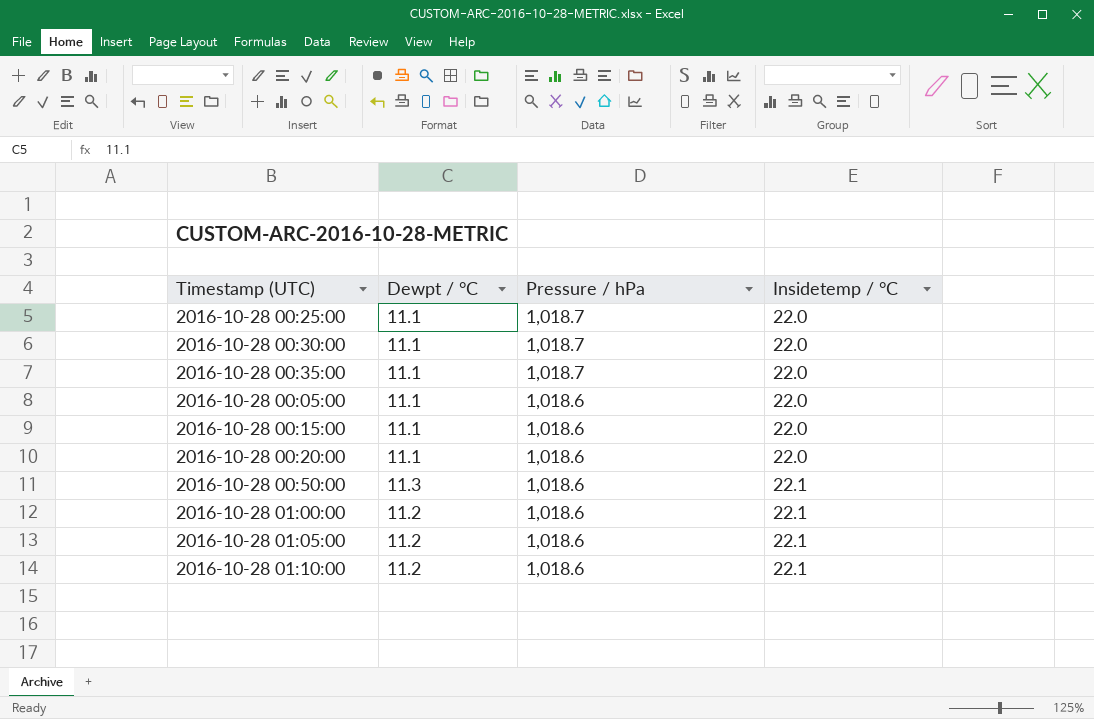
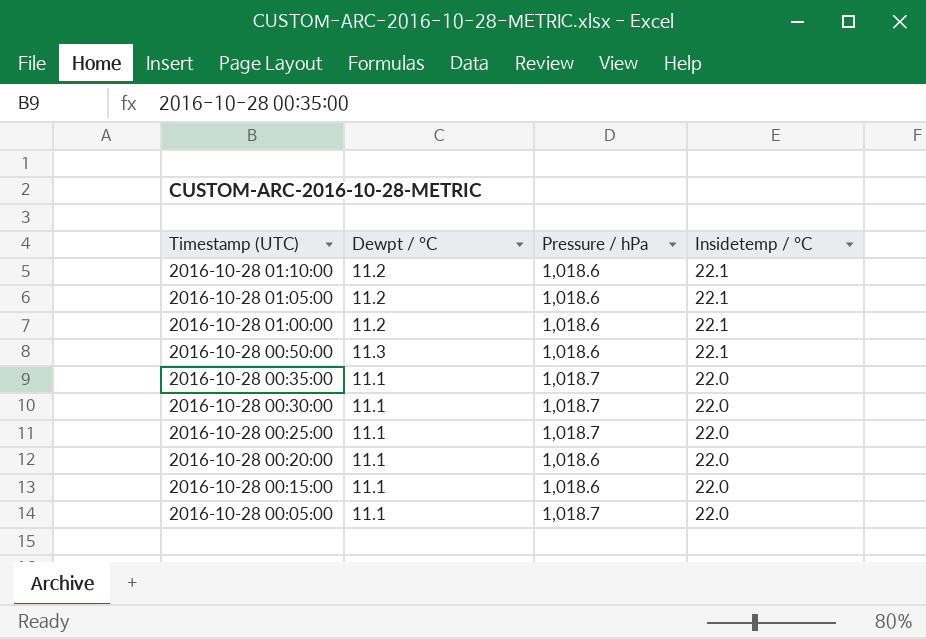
row order: Pressure / hPa descending -> Timestamp (UTC) descending
2016-10-28 00:05:00 | Pressure / hPa: 1,018.6 -> 1,018.7

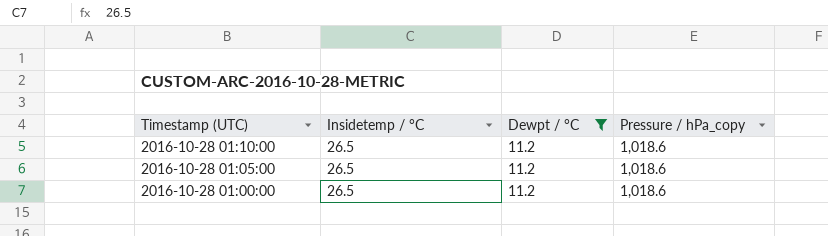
filter: none -> Dewpt / °C = 11.2
column Insidetemp / °C | position: 4 -> 2
column name: Pressure / hPa -> Pressure / hPa_copy
2016-10-28 01:10:00 | Insidetemp / °C: 22.1 -> 26.5
2016-10-28 01:05:00 | Insidetemp / °C: 22.1 -> 26.5
2016-10-28 01:00:00 | Insidetemp / °C: 22.1 -> 26.5

